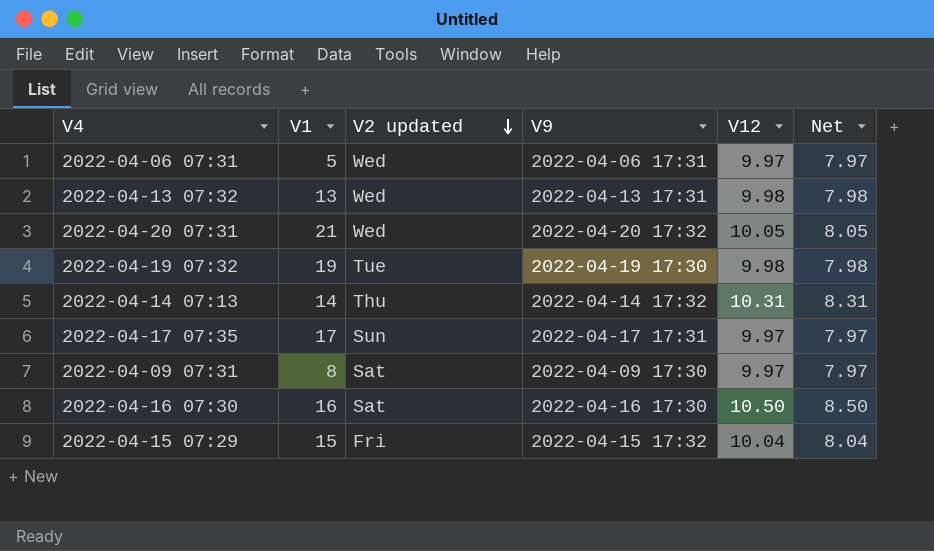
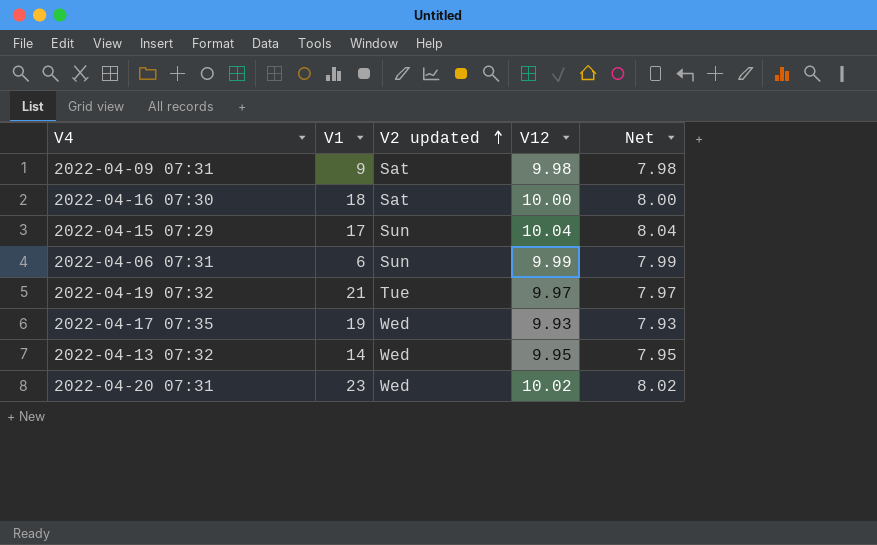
row order: V2 updated descending -> V2 updated ascending
column V9 | position: 4 -> none
row 2022-04-14 07:13: 14 | Thu | 2022-04-14 17:32 | 10.31 | 8.31 -> none
2022-04-09 07:31 | V1: 8 -> 9
2022-04-09 07:31 | V12: 9.97 -> 9.98
2022-04-09 07:31 | Net: 7.97 -> 7.98
2022-04-16 07:30 | V1: 16 -> 18
2022-04-16 07:30 | V12: 10.50 -> 10.00
2022-04-16 07:30 | Net: 8.50 -> 8.00
2022-04-15 07:29 | V1: 15 -> 17
2022-04-15 07:29 | V2 updated: Fri -> Sun
2022-04-06 07:31 | V1: 5 -> 6
2022-04-06 07:31 | V2 updated: Wed -> Sun
2022-04-06 07:31 | V12: 9.97 -> 9.99
2022-04-06 07:31 | Net: 7.97 -> 7.99
2022-04-19 07:32 | V1: 19 -> 21
2022-04-19 07:32 | V12: 9.98 -> 9.97
2022-04-19 07:32 | Net: 7.98 -> 7.97
2022-04-17 07:35 | V1: 17 -> 19
2022-04-17 07:35 | V2 updated: Sun -> Wed
2022-04-17 07:35 | V12: 9.97 -> 9.93
2022-04-17 07:35 | Net: 7.97 -> 7.93
2022-04-13 07:32 | V1: 13 -> 14
2022-04-13 07:32 | V12: 9.98 -> 9.95
2022-04-13 07:32 | Net: 7.98 -> 7.95
2022-04-20 07:31 | V1: 21 -> 23
2022-04-20 07:31 | V12: 10.05 -> 10.02
2022-04-20 07:31 | Net: 8.05 -> 8.02

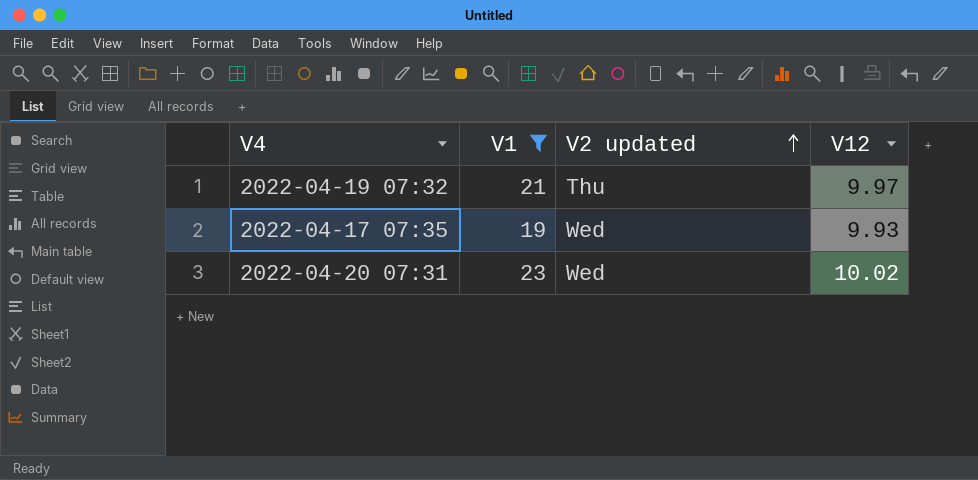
filter: none -> V1 >= 19
column Net | formula: [V12] - 2 -> none
2022-04-19 07:32 | V2 updated: Tue -> Thu

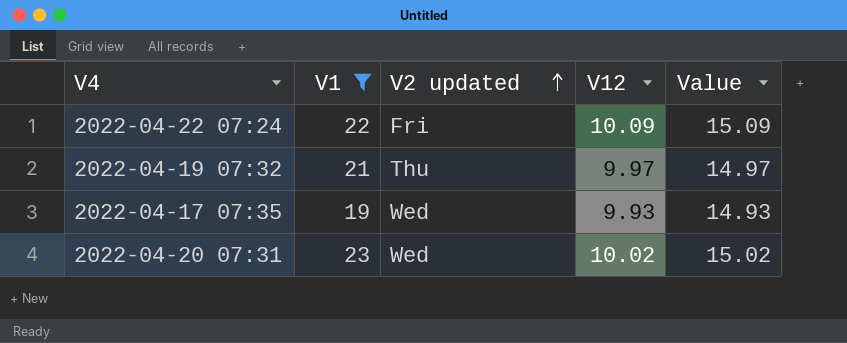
column Value | formula: none -> [V12] + 5
row 2022-04-22 07:24: none -> 22 | Fri | 10.09 | 15.09

